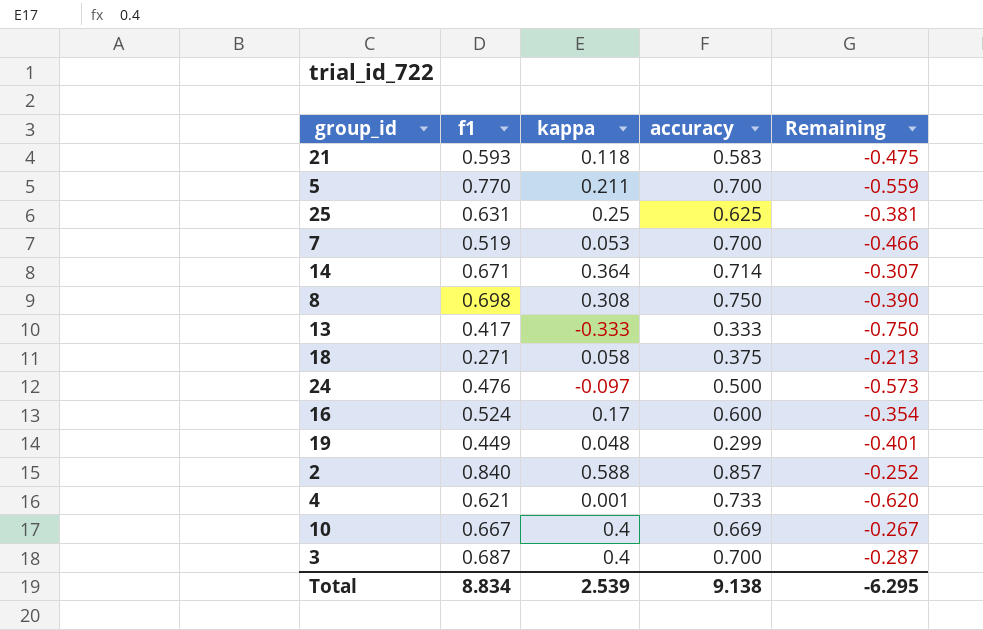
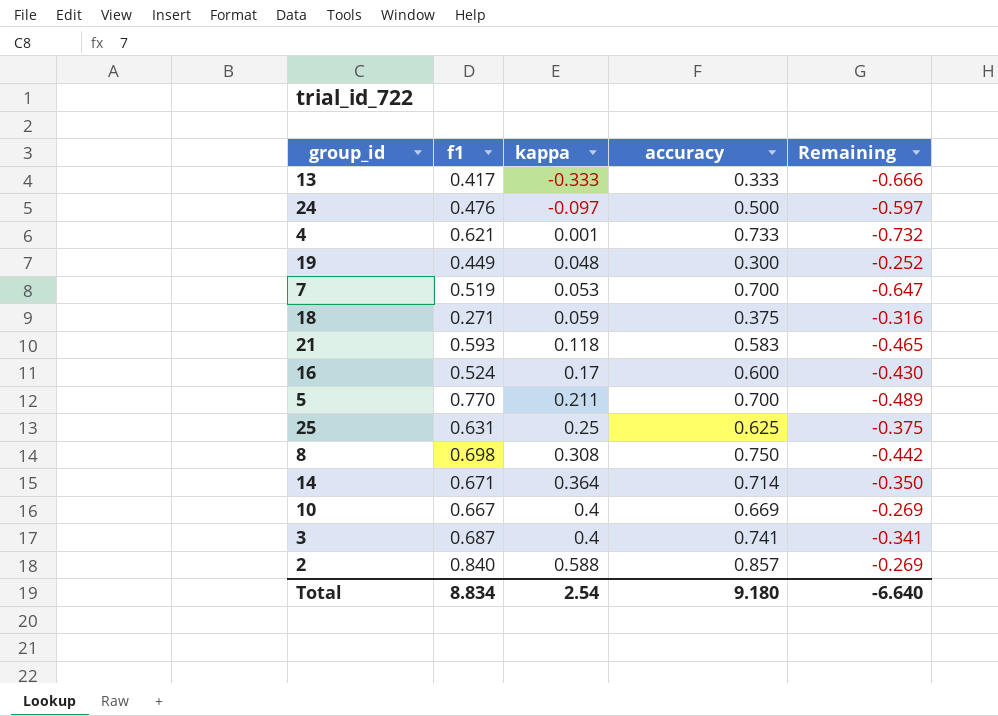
row order: none -> kappa ascending
column Remaining | formula: [kappa] - [f1] -> [kappa] - [accuracy]
19 | accuracy: 0.299 -> 0.300
18 | kappa: 0.058 -> 0.059
3 | accuracy: 0.700 -> 0.741
Total | kappa: 2.539 -> 2.54
Total | accuracy: 9.138 -> 9.180
Total | Remaining: -6.295 -> -6.640

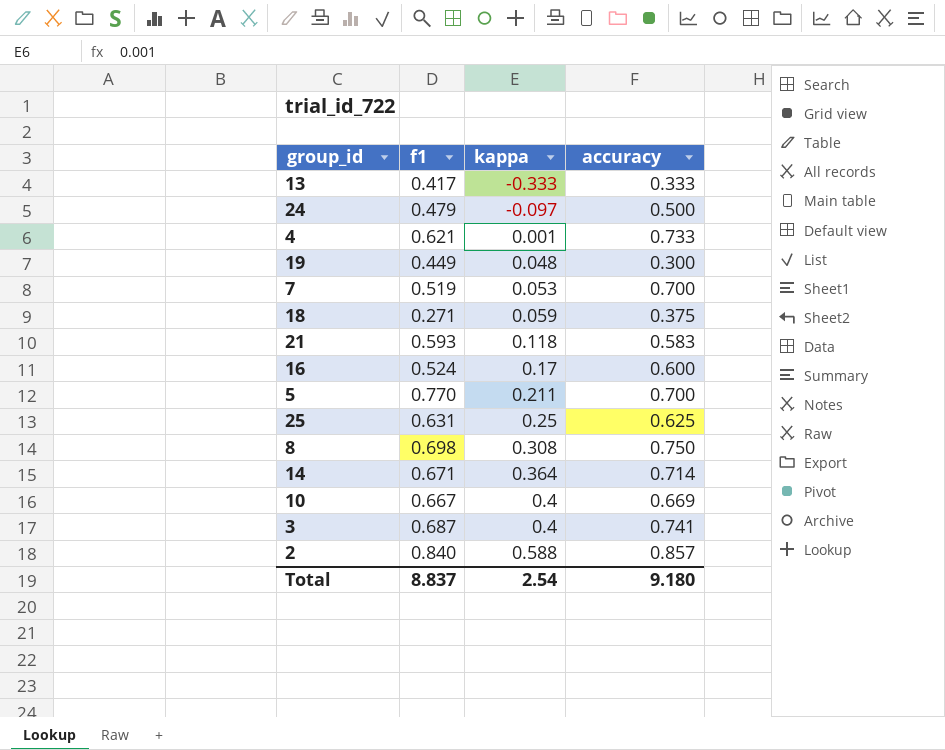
column Remaining | formula: [kappa] - [accuracy] -> none
24 | f1: 0.476 -> 0.479
Total | f1: 8.834 -> 8.837

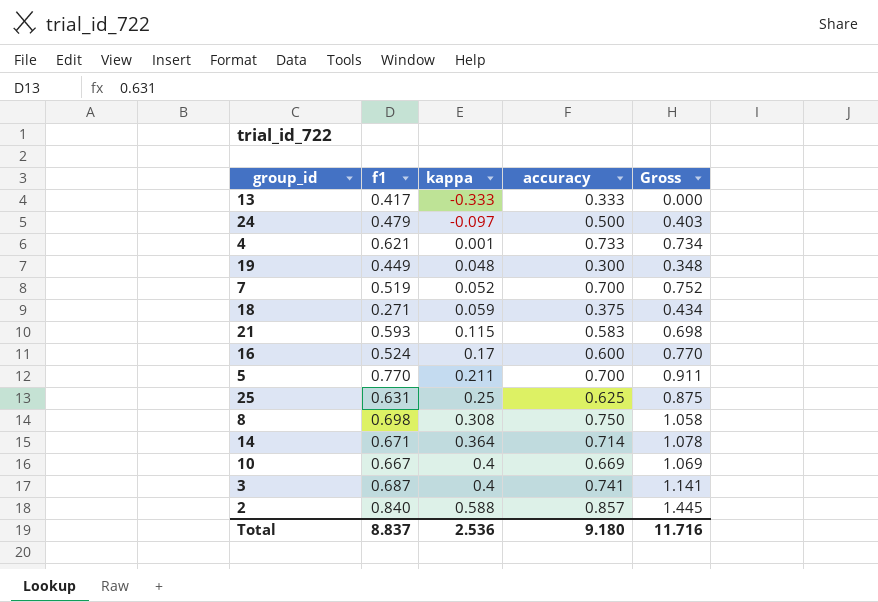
column Gross | formula: none -> [kappa] + [accuracy]
7 | kappa: 0.053 -> 0.052
21 | kappa: 0.118 -> 0.115
Total | kappa: 2.54 -> 2.536

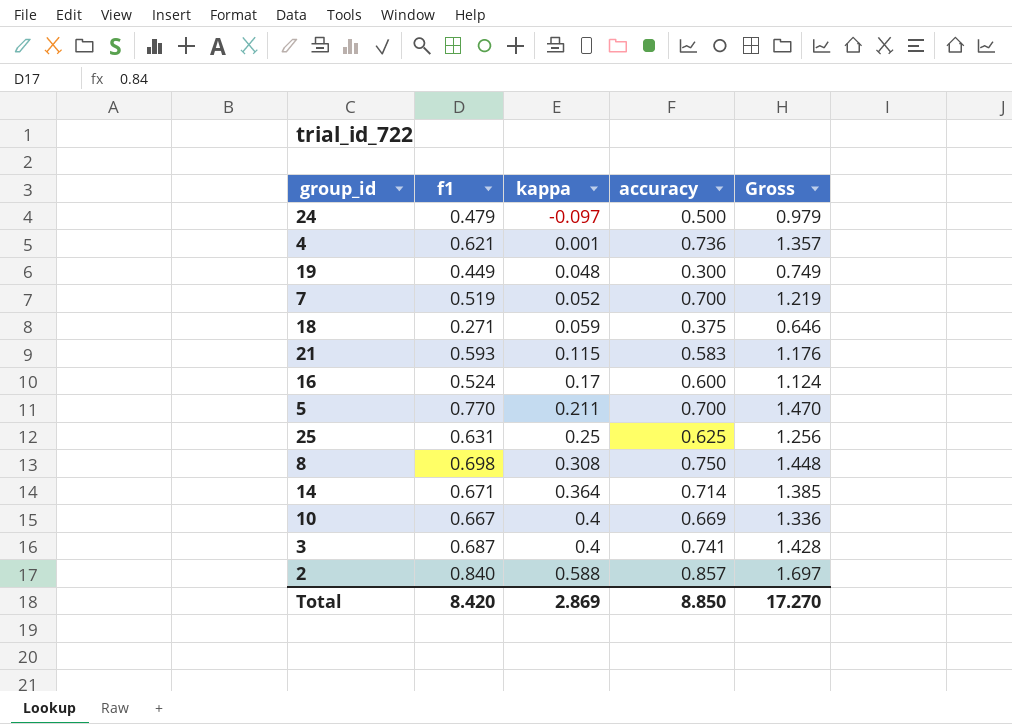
column Gross | formula: [kappa] + [accuracy] -> [f1] + [accuracy]
row 13: 0.417 | -0.333 | 0.333 | 0.000 -> none
4 | accuracy: 0.733 -> 0.736
Total | f1: 8.837 -> 8.420
Total | kappa: 2.536 -> 2.869
Total | accuracy: 9.180 -> 8.850
Total | Gross: 11.716 -> 17.270

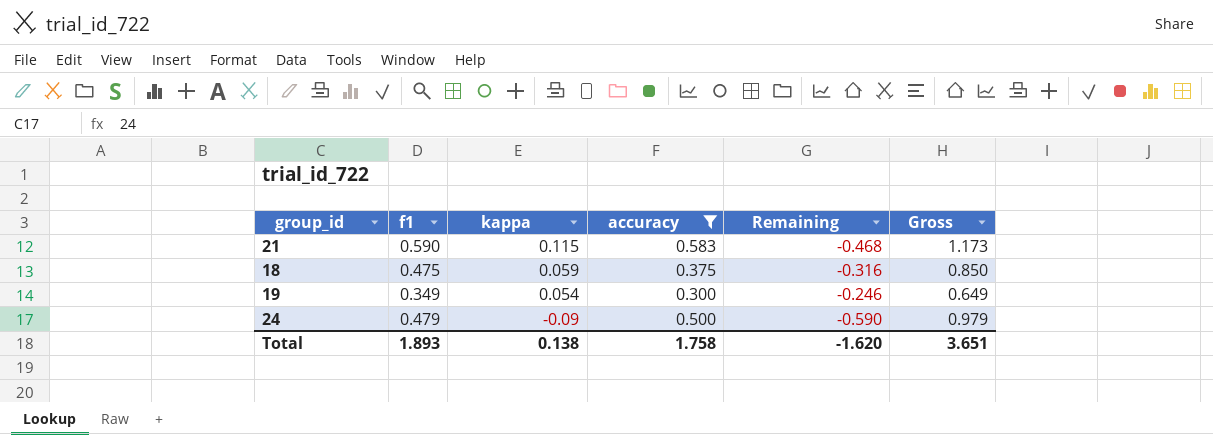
filter: none -> accuracy <= 0.583
row order: kappa ascending -> kappa descending
column Remaining | formula: none -> [kappa] - [accuracy]
21 | f1: 0.593 -> 0.590
21 | Gross: 1.176 -> 1.173
18 | f1: 0.271 -> 0.475
18 | Gross: 0.646 -> 0.850
19 | f1: 0.449 -> 0.349
19 | kappa: 0.048 -> 0.054
19 | Gross: 0.749 -> 0.649
24 | kappa: -0.097 -> -0.09
Total | f1: 8.420 -> 1.893
Total | kappa: 2.869 -> 0.138
Total | accuracy: 8.850 -> 1.758
Total | Gross: 17.270 -> 3.651

